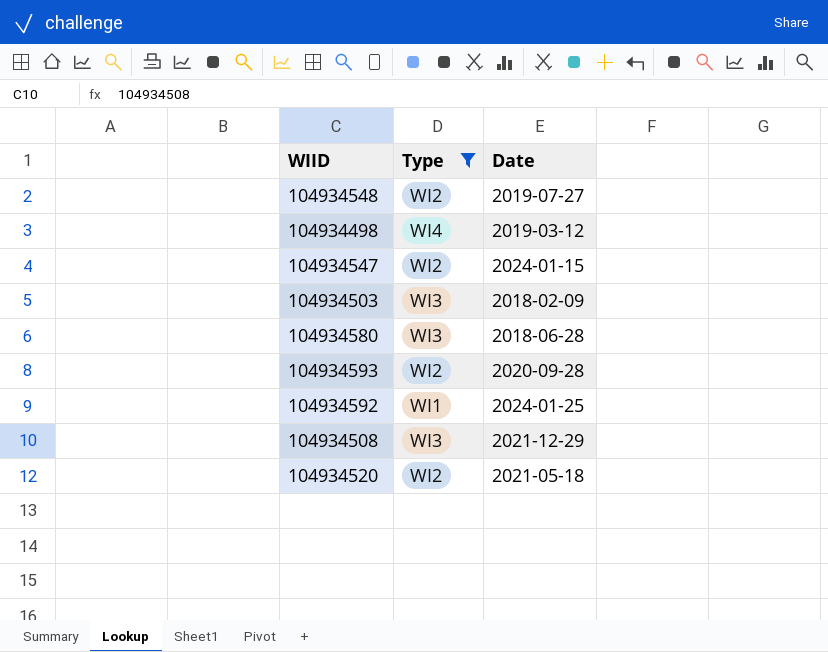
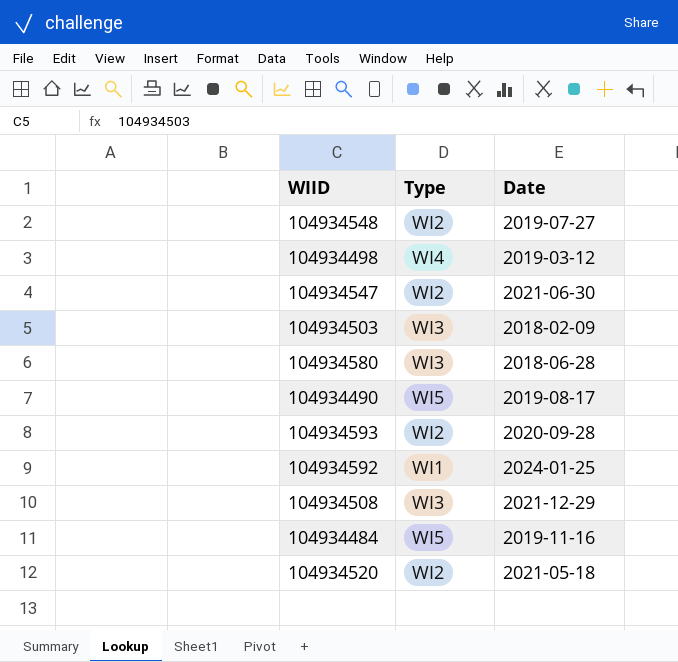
filter: Type != WI5 -> none
104934547 | Date: 2024-01-15 -> 2021-06-30

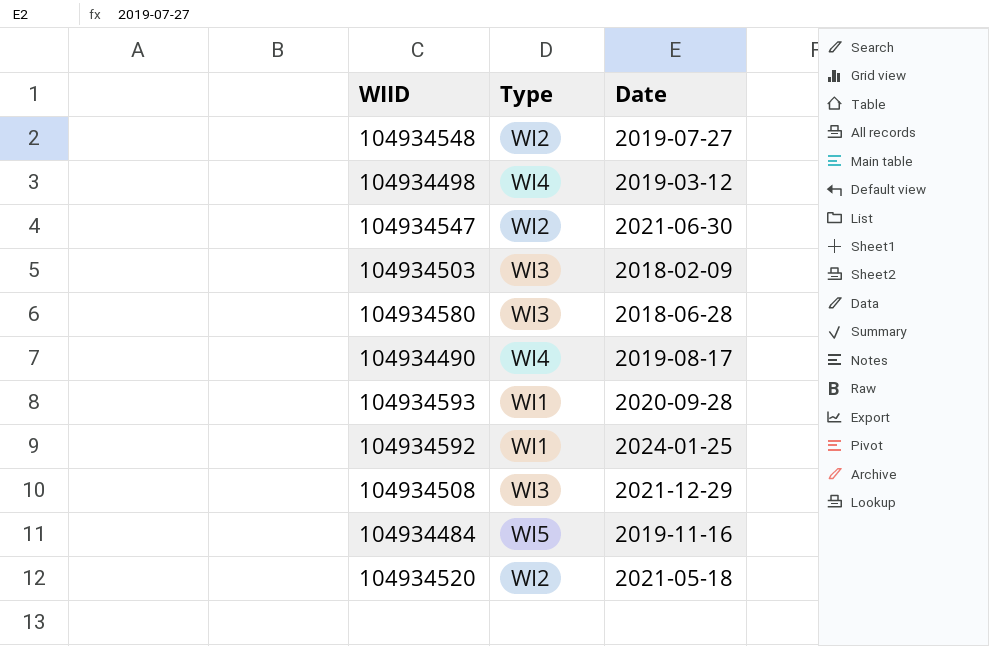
104934490 | Type: WI5 -> WI4
104934593 | Type: WI2 -> WI1

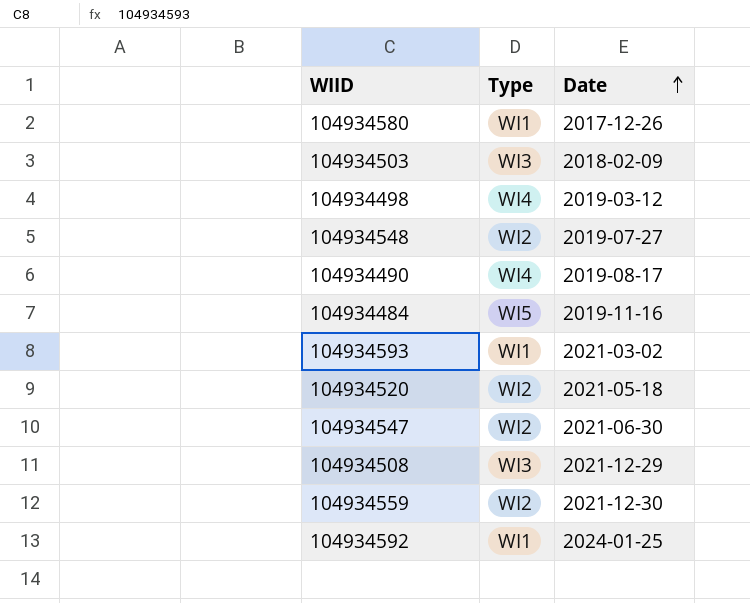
row order: none -> Date ascending
104934580 | Type: WI3 -> WI1
104934580 | Date: 2018-06-28 -> 2017-12-26
104934593 | Date: 2020-09-28 -> 2021-03-02
row 104934559: none -> WI2 | 2021-12-30

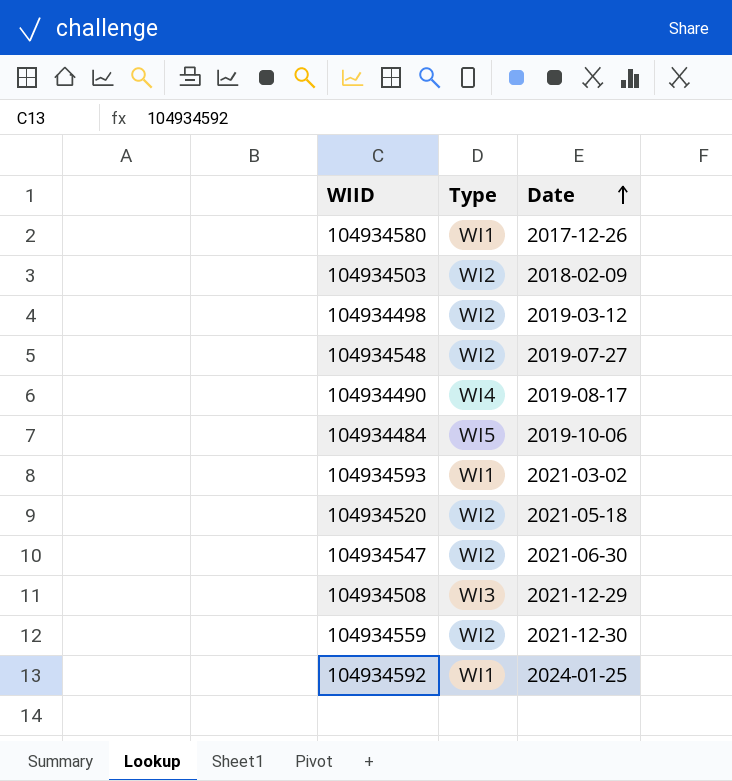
104934503 | Type: WI3 -> WI2
104934498 | Type: WI4 -> WI2
104934484 | Date: 2019-11-16 -> 2019-10-06

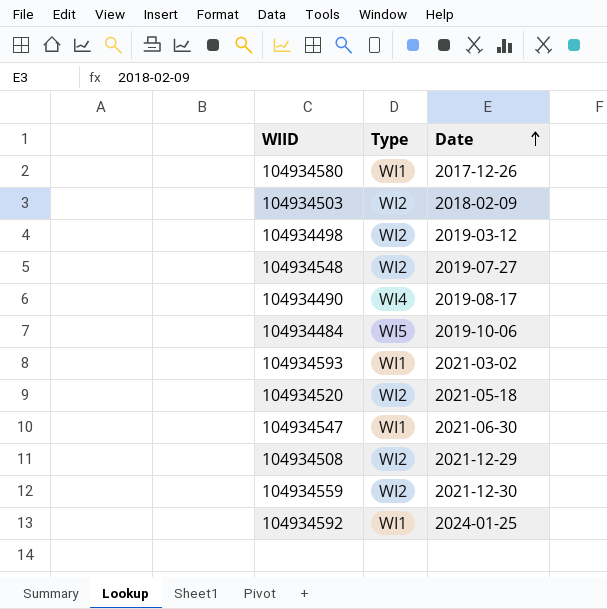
104934547 | Type: WI2 -> WI1
104934508 | Type: WI3 -> WI2

